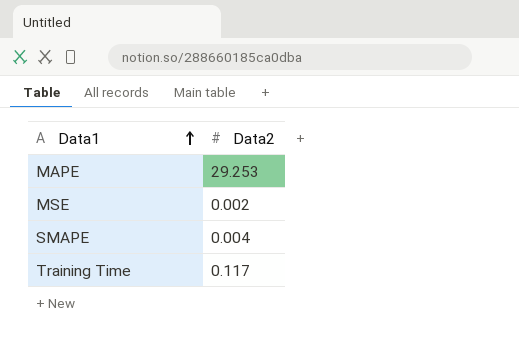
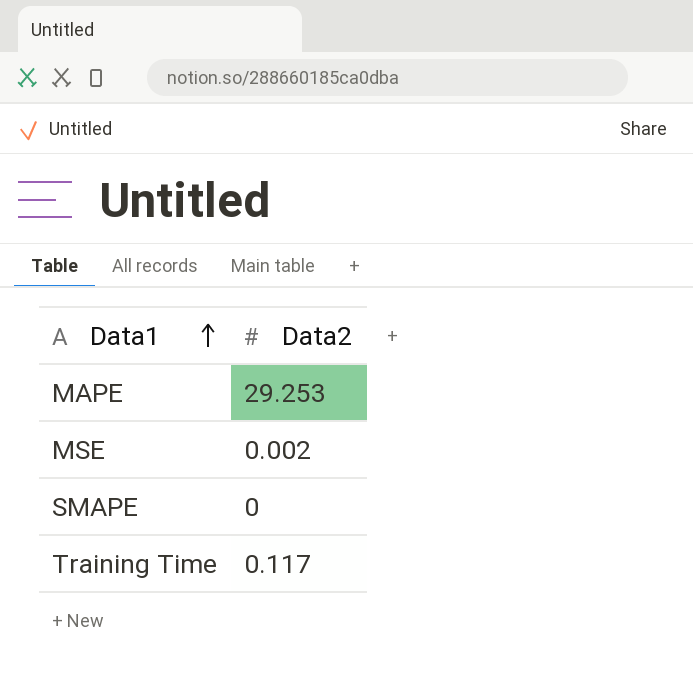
SMAPE | Data2: 0.004 -> 0

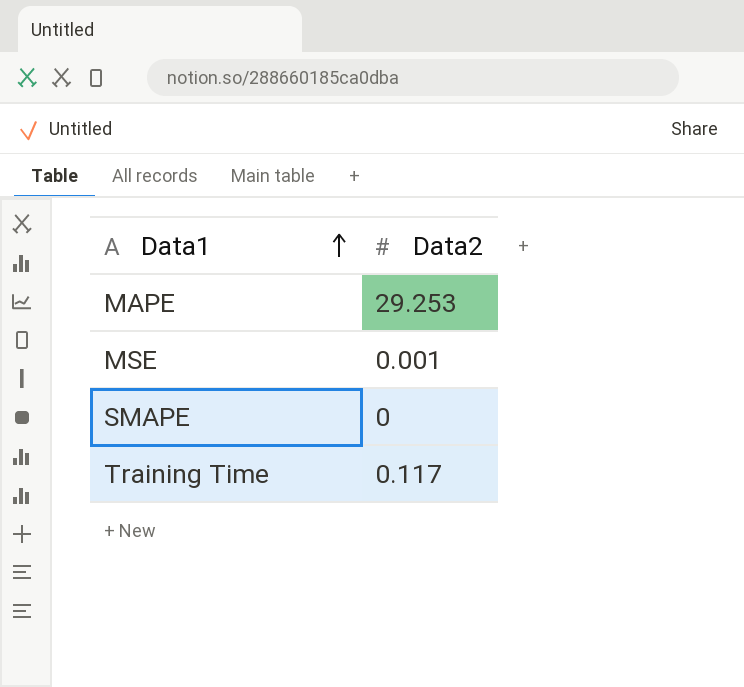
MSE | Data2: 0.002 -> 0.001

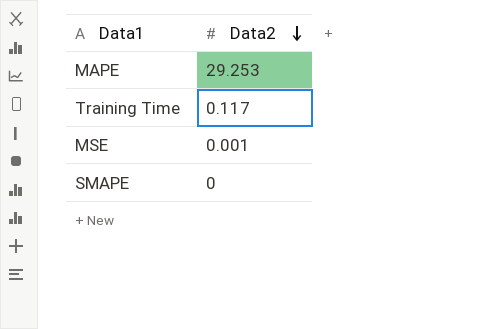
row order: Data1 ascending -> Data2 descending

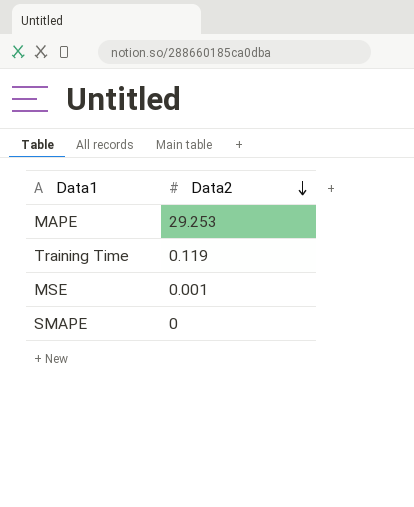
Training Time | Data2: 0.117 -> 0.119

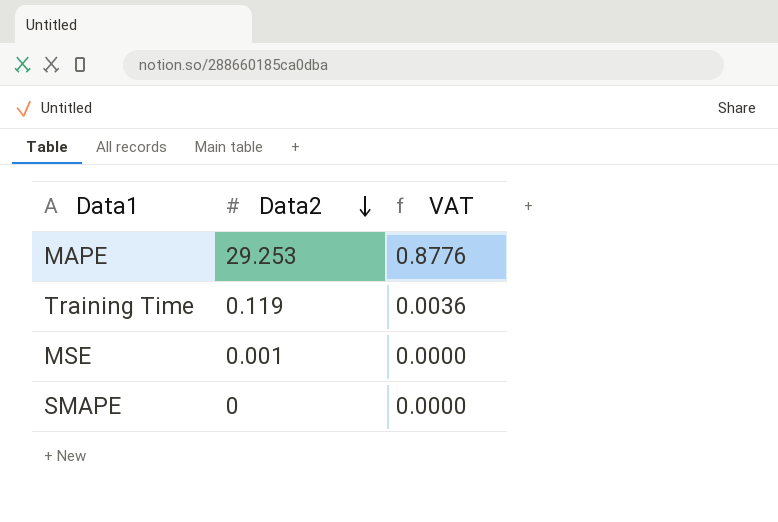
column VAT | formula: none -> [Data2] * 0.03

